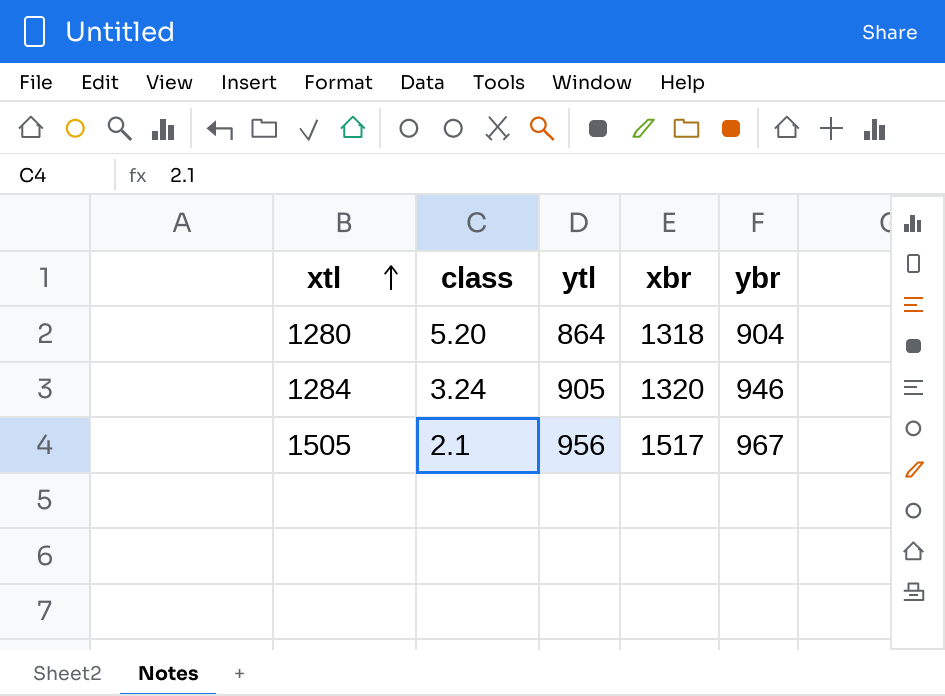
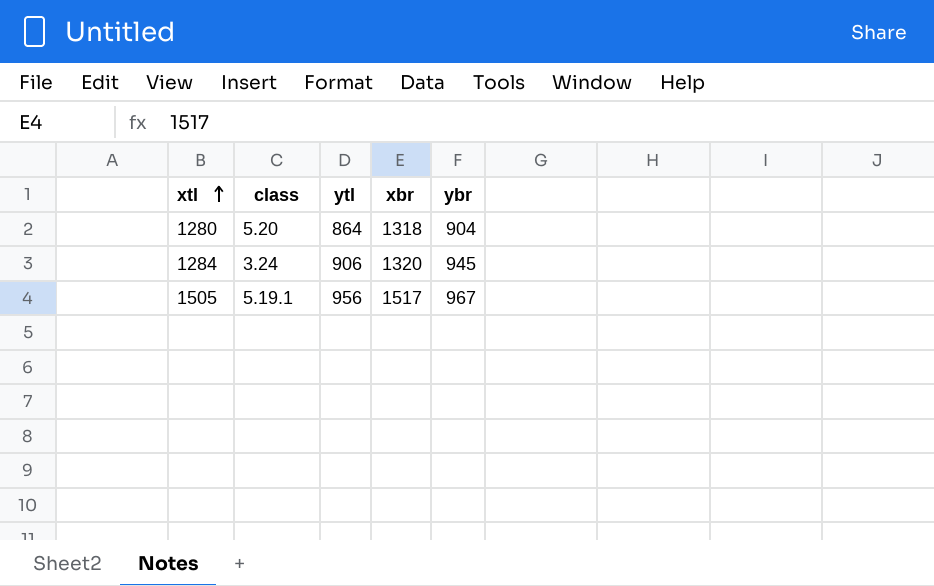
1284 | ytl: 905 -> 906
1284 | ybr: 946 -> 945
1505 | class: 2.1 -> 5.19.1

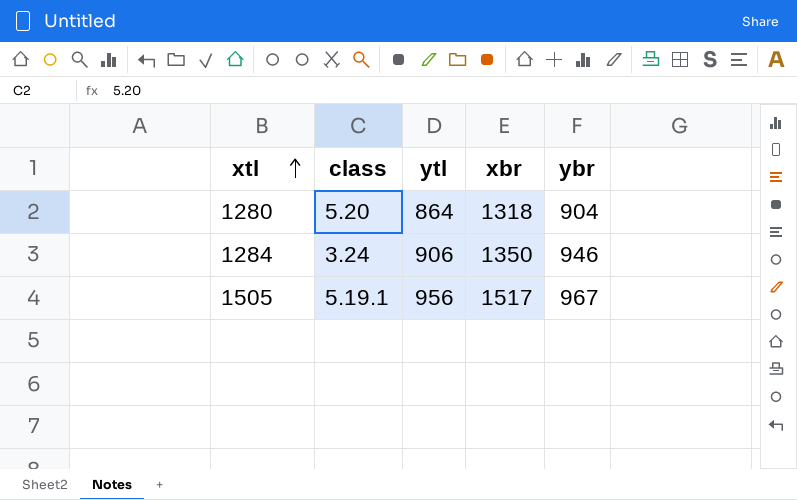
1284 | xbr: 1320 -> 1350
1284 | ybr: 945 -> 946

